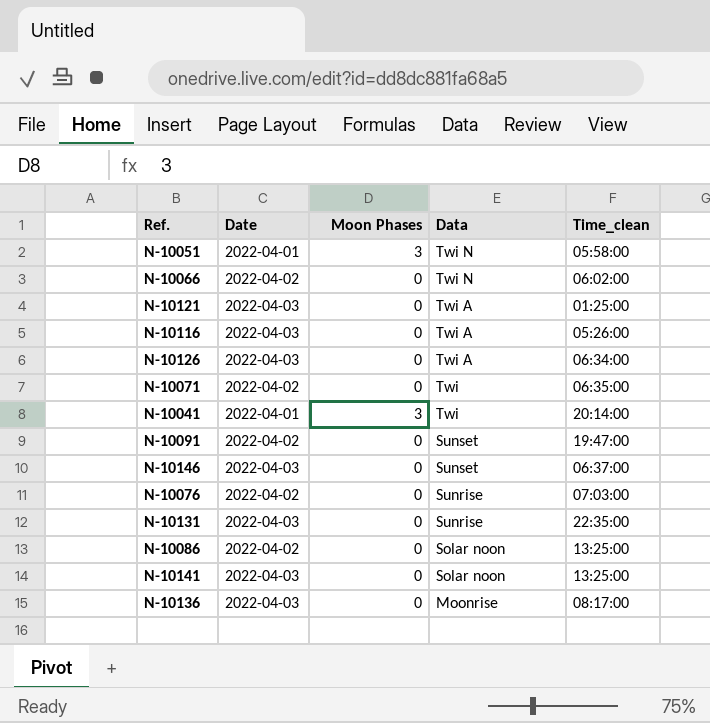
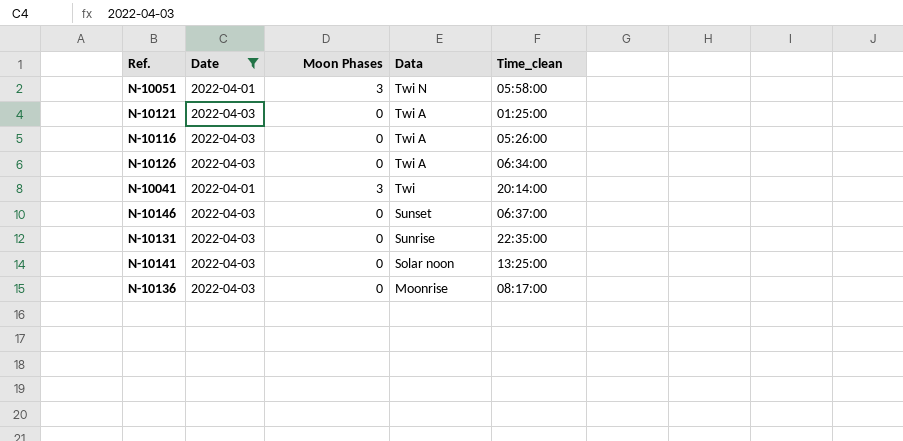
filter: none -> Date != 2022-04-02

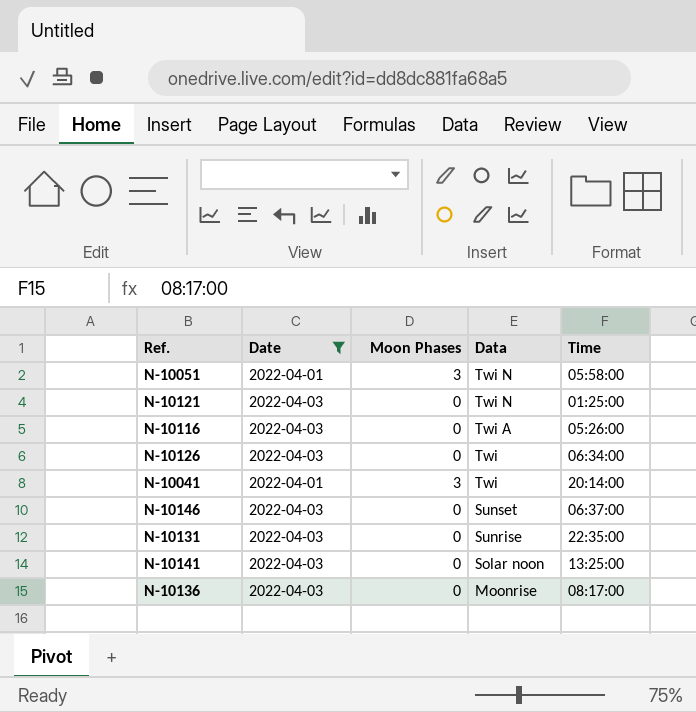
column name: Time_clean -> Time
N-10121 | Data: Twi A -> Twi N
N-10126 | Data: Twi A -> Twi

